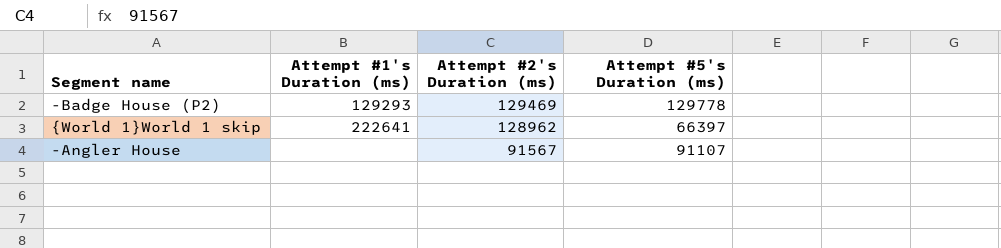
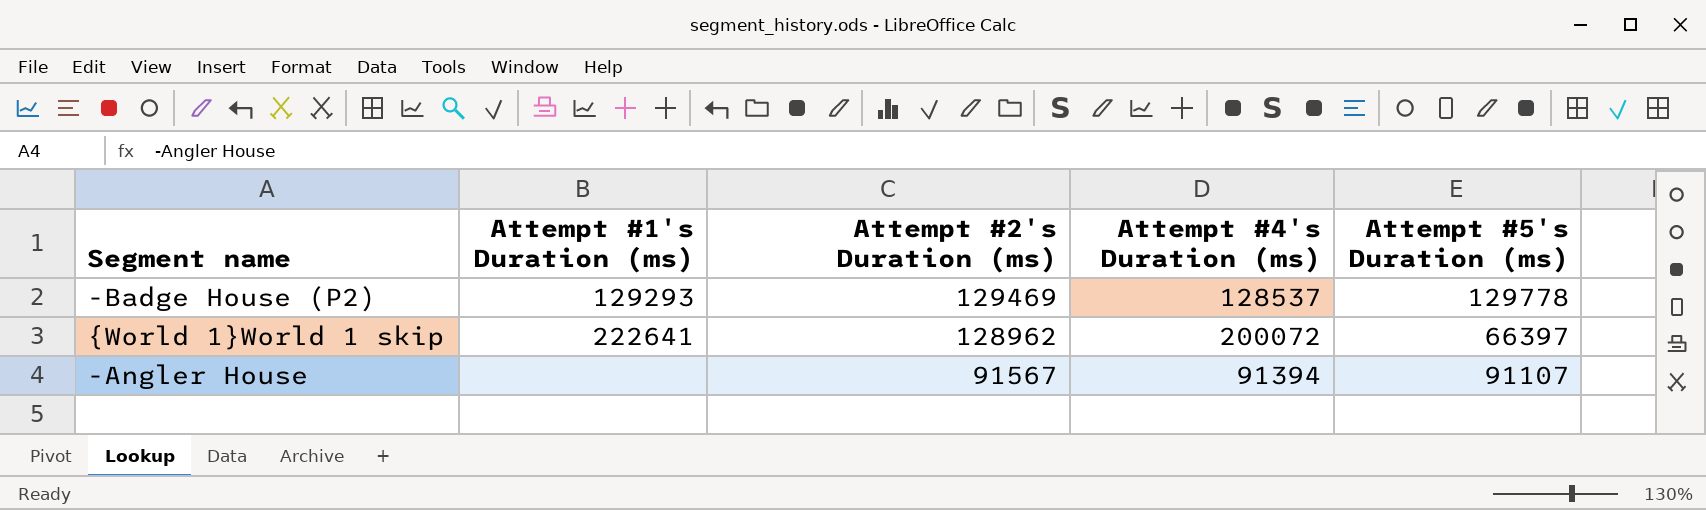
column Attempt #4's Duration (ms) | position: none -> 4

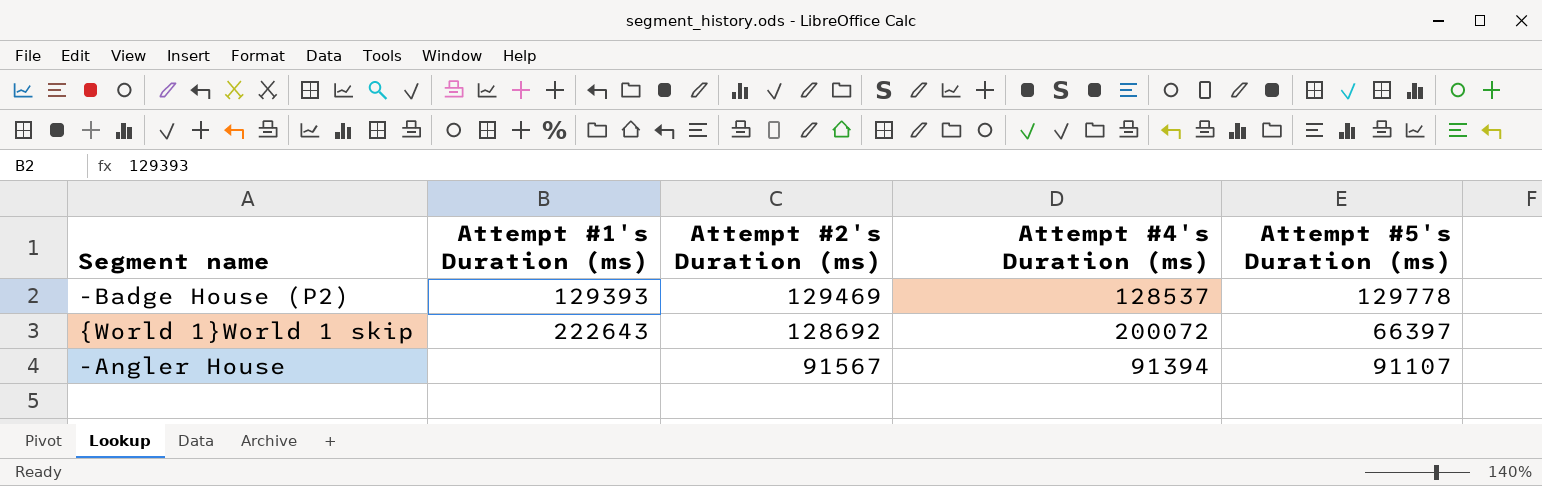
-Badge House (P2) | Attempt #1's Duration (ms): 129293 -> 129393
{World 1}World 1 skip | Attempt #1's Duration (ms): 222641 -> 222643
{World 1}World 1 skip | Attempt #2's Duration (ms): 128962 -> 128692

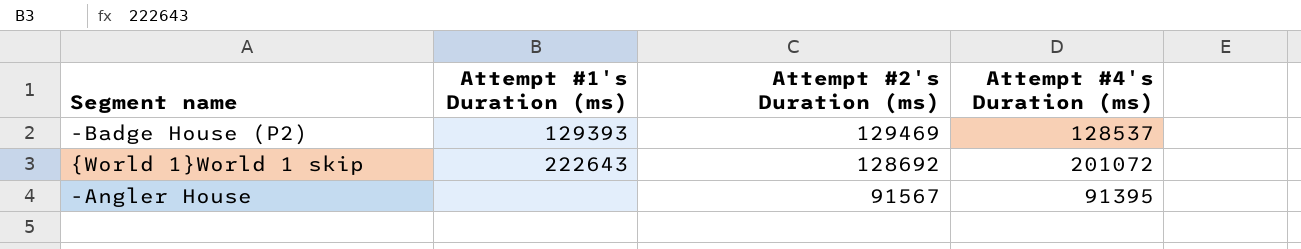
column Attempt #5's Duration (ms) | position: 5 -> none
{World 1}World 1 skip | Attempt #4's Duration (ms): 200072 -> 201072
-Angler House | Attempt #4's Duration (ms): 91394 -> 91395

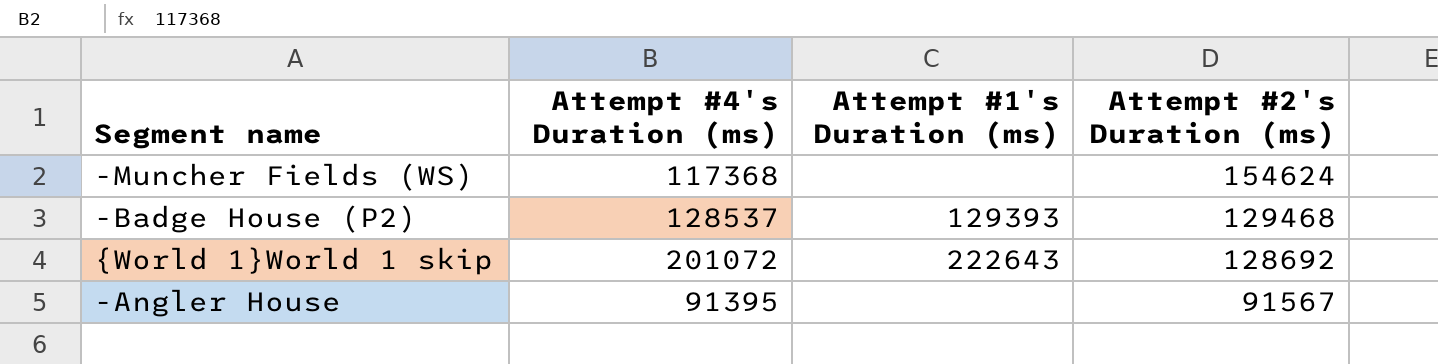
column Attempt #4's Duration (ms) | position: 4 -> 2
row -Muncher Fields (WS): none -> 117368 | none | 154624
-Badge House (P2) | Attempt #2's Duration (ms): 129469 -> 129468

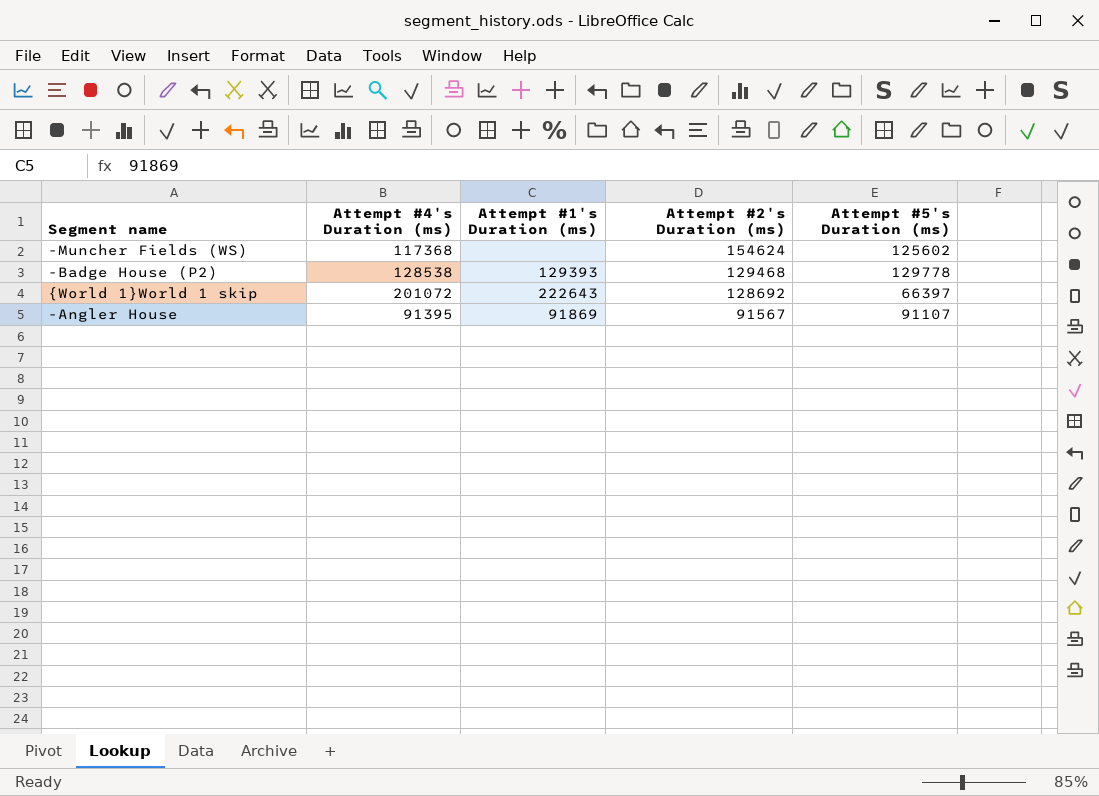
column Attempt #5's Duration (ms) | position: none -> 5
-Badge House (P2) | Attempt #4's Duration (ms): 128537 -> 128538
-Angler House | Attempt #1's Duration (ms): none -> 91869

